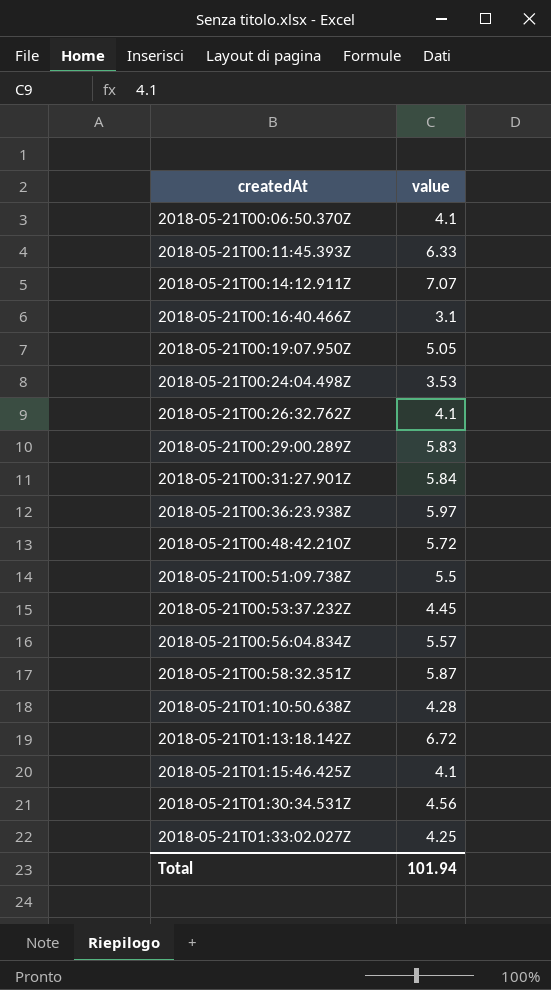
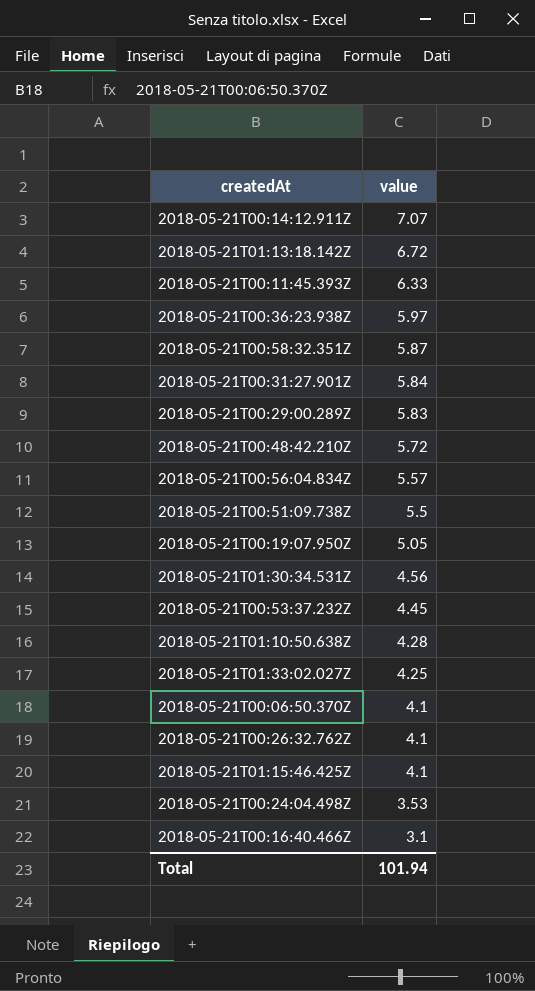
row order: createdAt ascending -> value descending

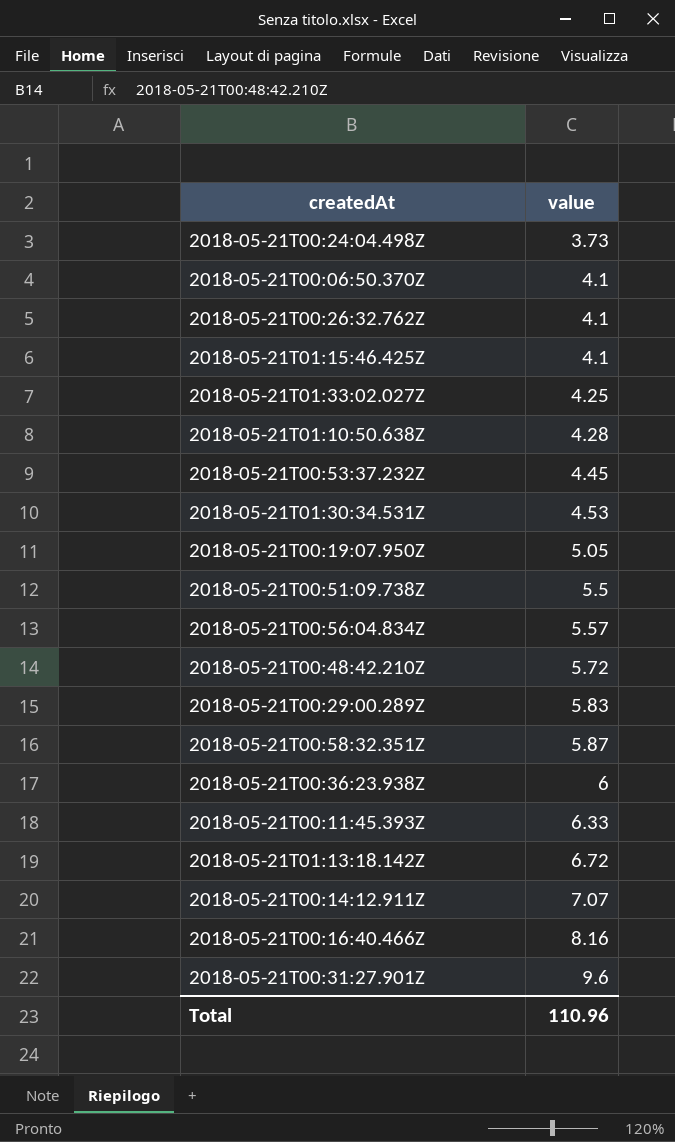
row order: value descending -> value ascending
2018-05-21T00:24:04.498Z | value: 3.53 -> 3.73
2018-05-21T01:30:34.531Z | value: 4.56 -> 4.53
2018-05-21T00:36:23.938Z | value: 5.97 -> 6
2018-05-21T00:16:40.466Z | value: 3.1 -> 8.16
2018-05-21T00:31:27.901Z | value: 5.84 -> 9.6
Total | value: 101.94 -> 110.96

